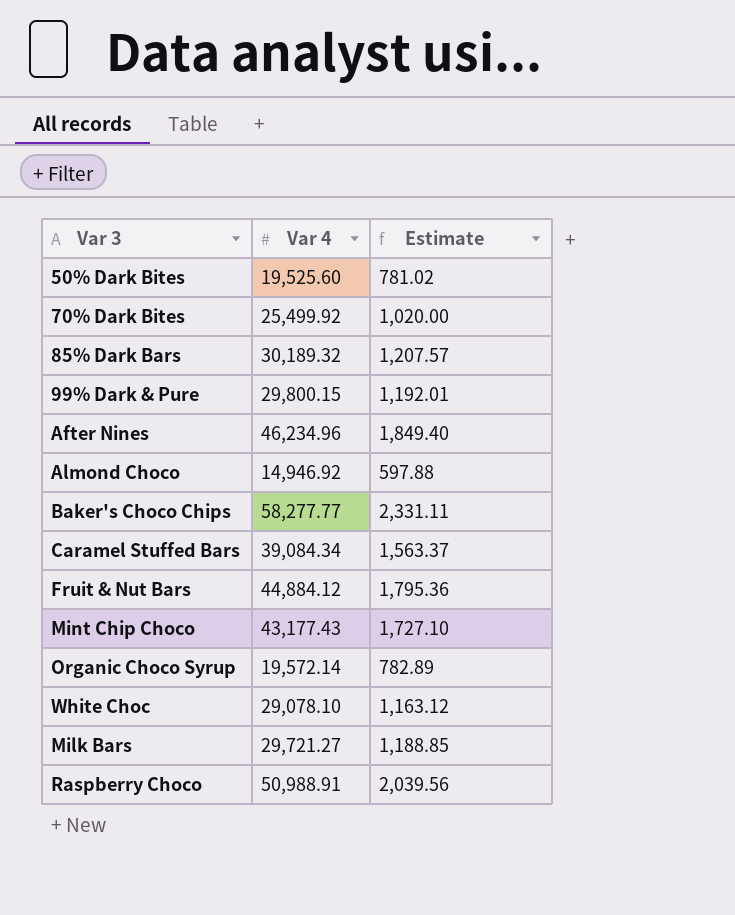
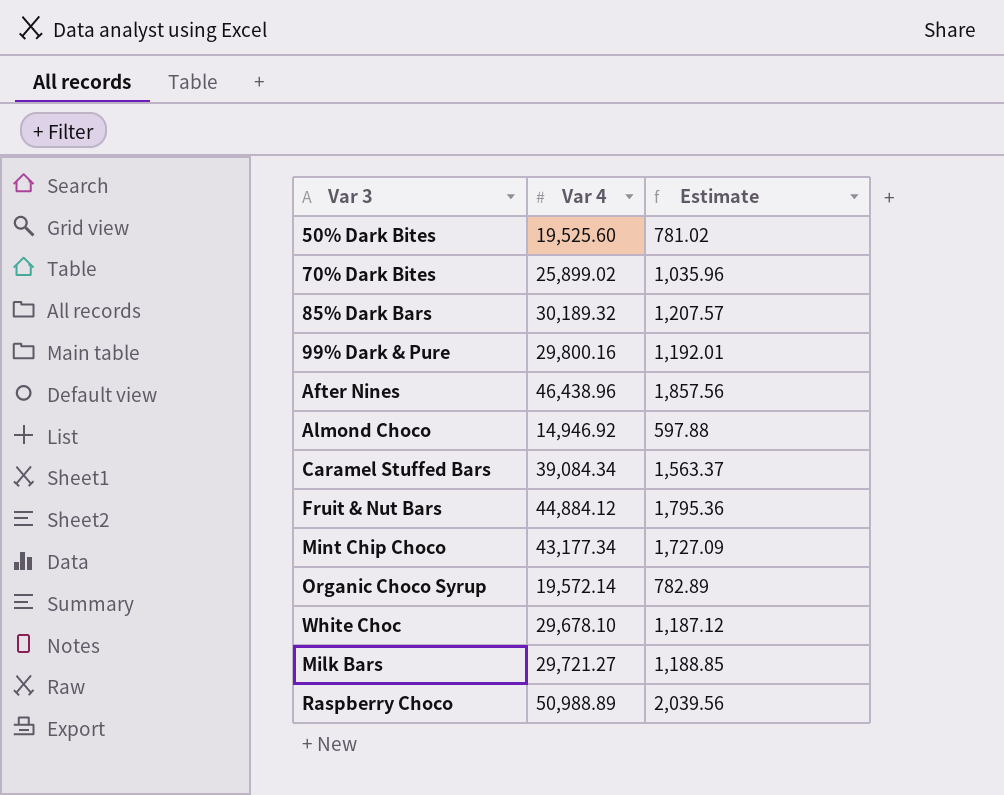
row Baker's Choco Chips: 58,277.77 | 2,331.11 -> none
70% Dark Bites | Var 4: 25,499.92 -> 25,899.02
70% Dark Bites | Estimate: 1,020.00 -> 1,035.96
99% Dark & Pure | Var 4: 29,800.15 -> 29,800.16
After Nines | Var 4: 46,234.96 -> 46,438.96
After Nines | Estimate: 1,849.40 -> 1,857.56
Mint Chip Choco | Var 4: 43,177.43 -> 43,177.34
Mint Chip Choco | Estimate: 1,727.10 -> 1,727.09
White Choc | Var 4: 29,078.10 -> 29,678.10
White Choc | Estimate: 1,163.12 -> 1,187.12
Raspberry Choco | Var 4: 50,988.91 -> 50,988.89

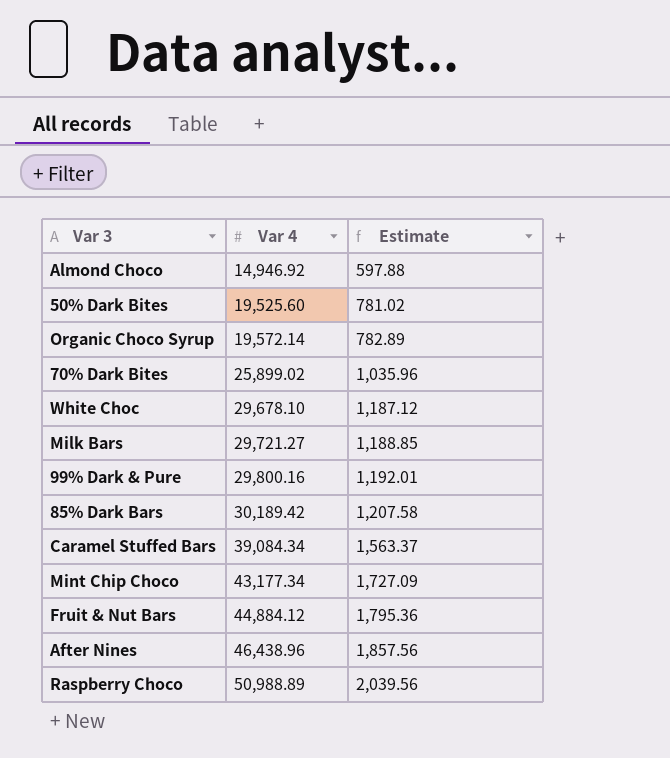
row order: none -> Var 4 ascending
85% Dark Bars | Var 4: 30,189.32 -> 30,189.42
85% Dark Bars | Estimate: 1,207.57 -> 1,207.58

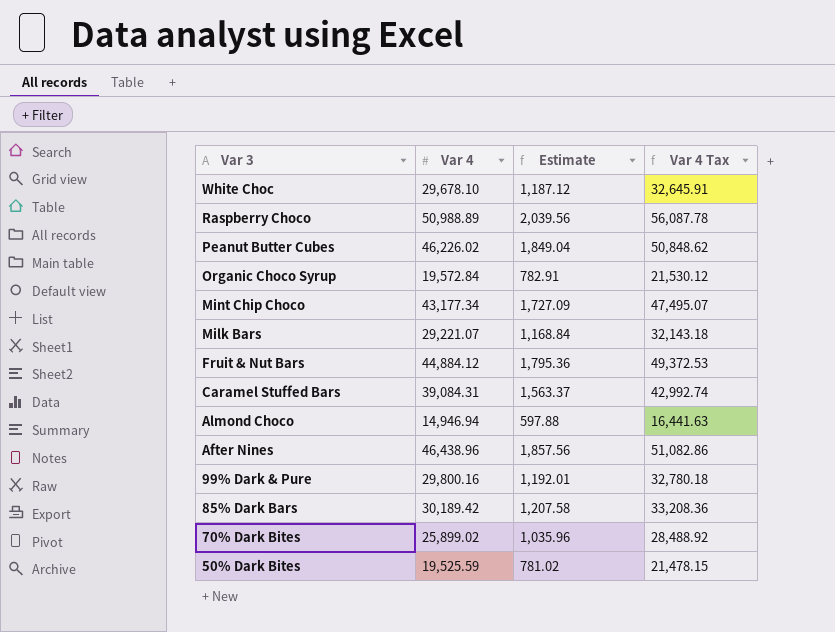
row order: Var 4 ascending -> Var 3 descending
column Var 4 Tax | formula: none -> [Var 4] * 1.1
row Peanut Butter Cubes: none -> 46,226.02 | 1,849.04 | 50,848.62
Organic Choco Syrup | Var 4: 19,572.14 -> 19,572.84
Organic Choco Syrup | Estimate: 782.89 -> 782.91
Milk Bars | Var 4: 29,721.27 -> 29,221.07
Milk Bars | Estimate: 1,188.85 -> 1,168.84
Caramel Stuffed Bars | Var 4: 39,084.34 -> 39,084.31
Almond Choco | Var 4: 14,946.92 -> 14,946.94
50% Dark Bites | Var 4: 19,525.60 -> 19,525.59

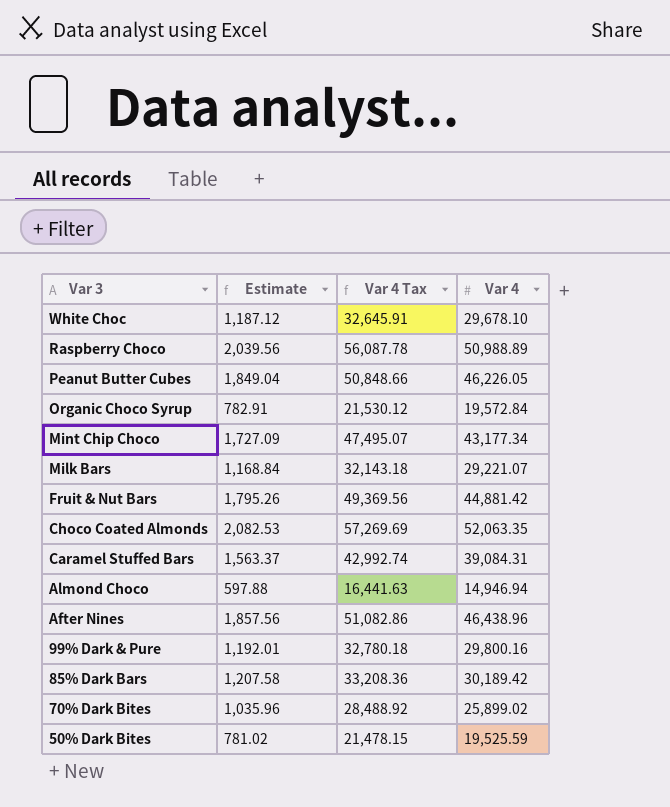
column Var 4 | position: 2 -> 4
Peanut Butter Cubes | Var 4 Tax: 50,848.62 -> 50,848.66
Peanut Butter Cubes | Var 4: 46,226.02 -> 46,226.05
Fruit & Nut Bars | Estimate: 1,795.36 -> 1,795.26
Fruit & Nut Bars | Var 4 Tax: 49,372.53 -> 49,369.56
Fruit & Nut Bars | Var 4: 44,884.12 -> 44,881.42
row Choco Coated Almonds: none -> 2,082.53 | 57,269.69 | 52,063.35

